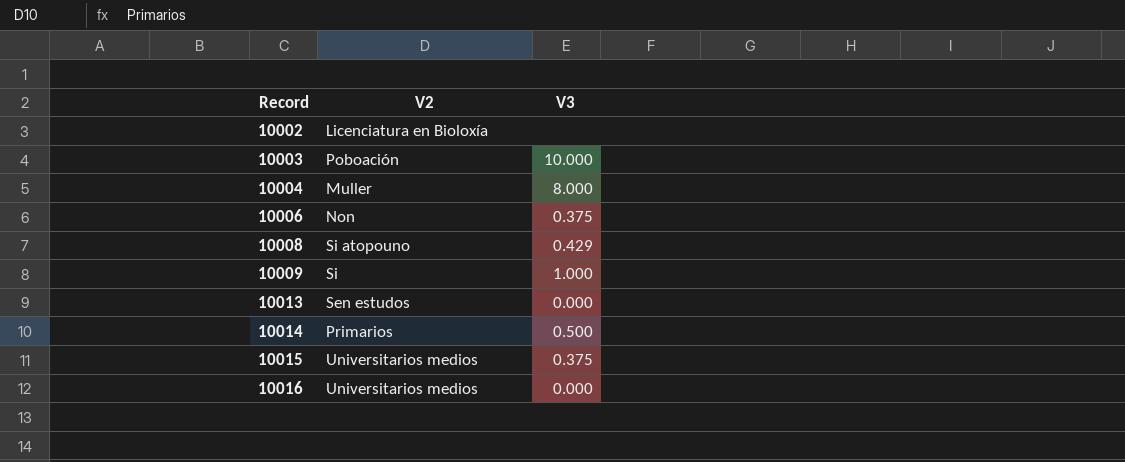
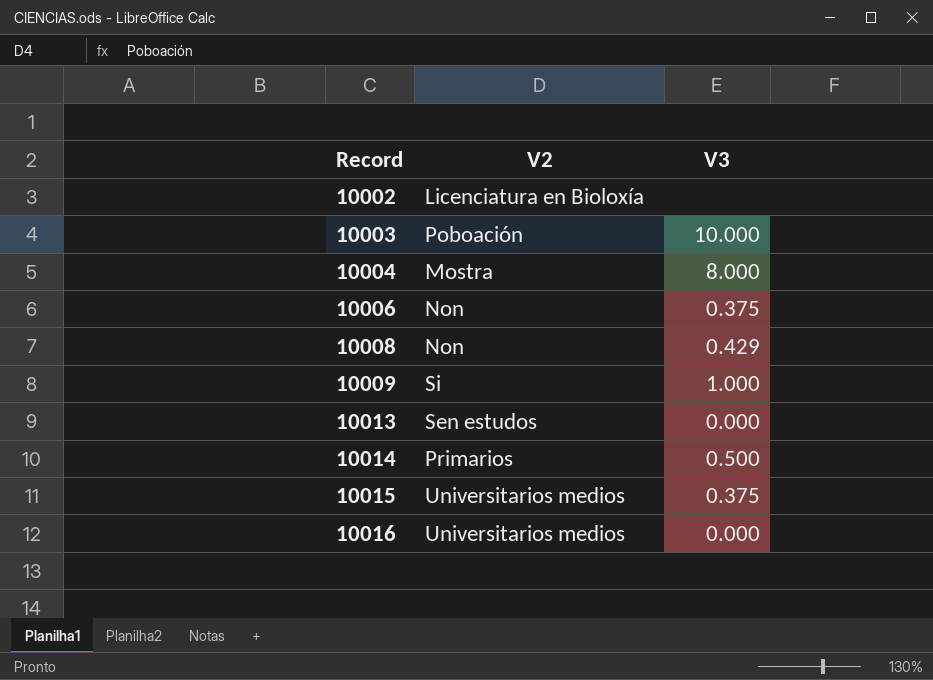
10004 | V2: Muller -> Mostra
10008 | V2: Si atopouno -> Non

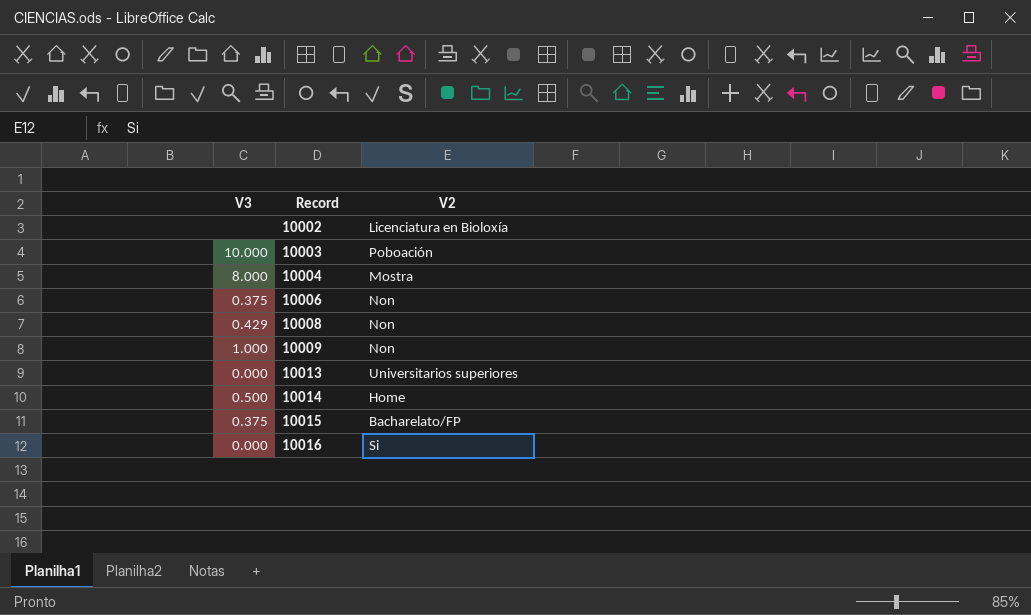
column V3 | position: 3 -> 1
10009 | V2: Si -> Non
10013 | V2: Sen estudos -> Universitarios superiores
10014 | V2: Primarios -> Home
10015 | V2: Universitarios medios -> Bacharelato/FP
10016 | V2: Universitarios medios -> Si

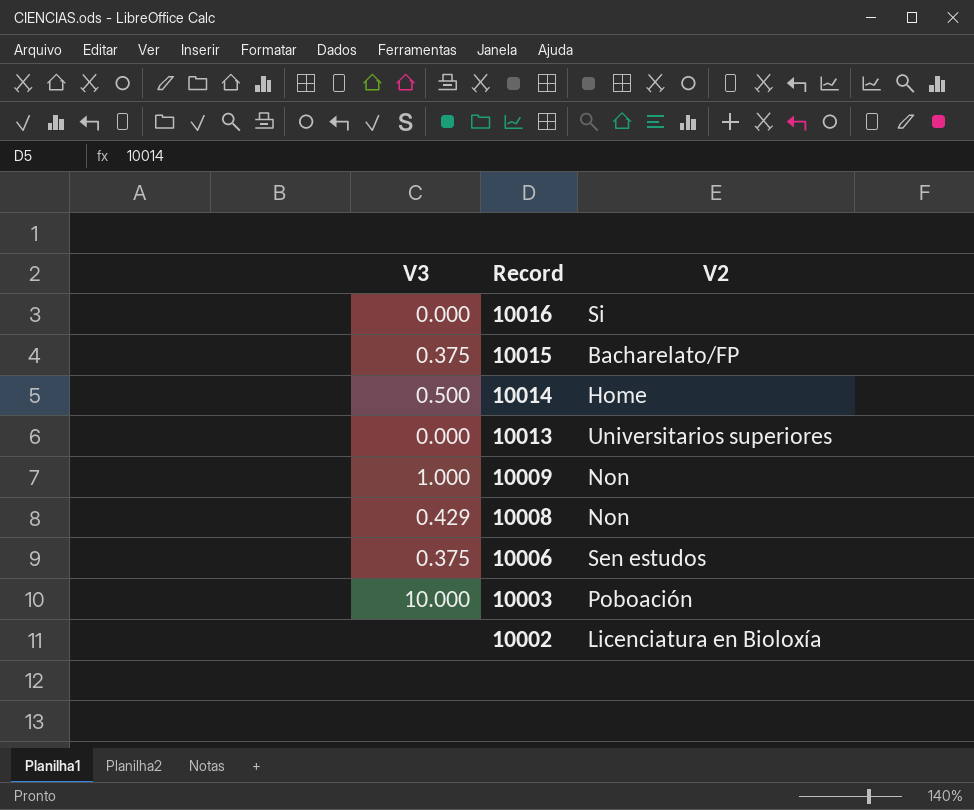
row order: Record ascending -> Record descending
row 10004: 8.000 | Mostra -> none
10006 | V2: Non -> Sen estudos

